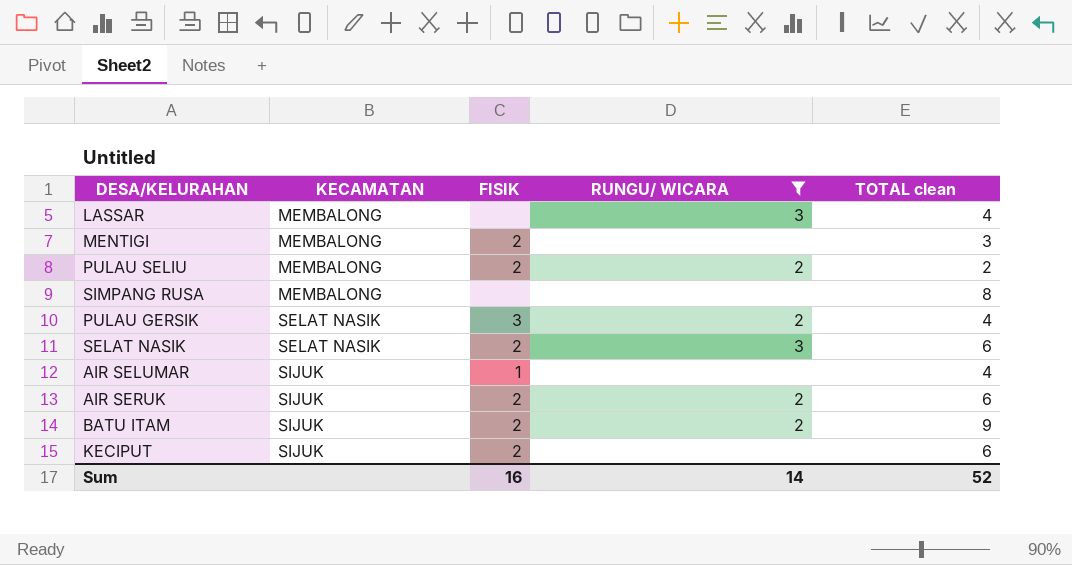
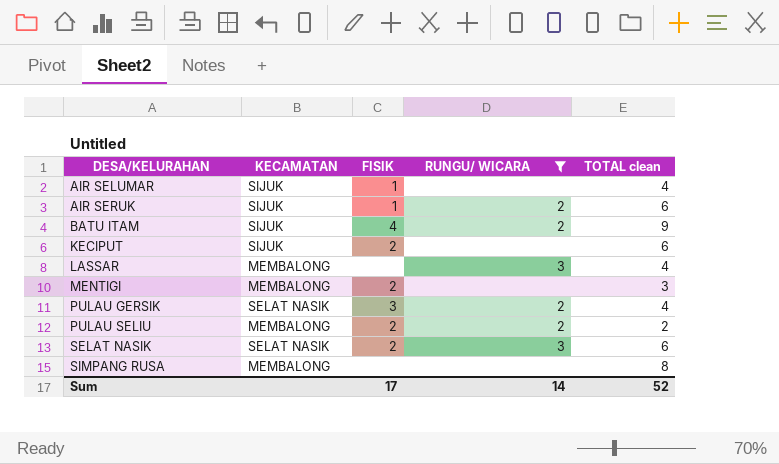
row order: KECAMATAN ascending -> DESA/KELURAHAN ascending
AIR SERUK | FISIK: 2 -> 1
BATU ITAM | FISIK: 2 -> 4
Sum | FISIK: 16 -> 17

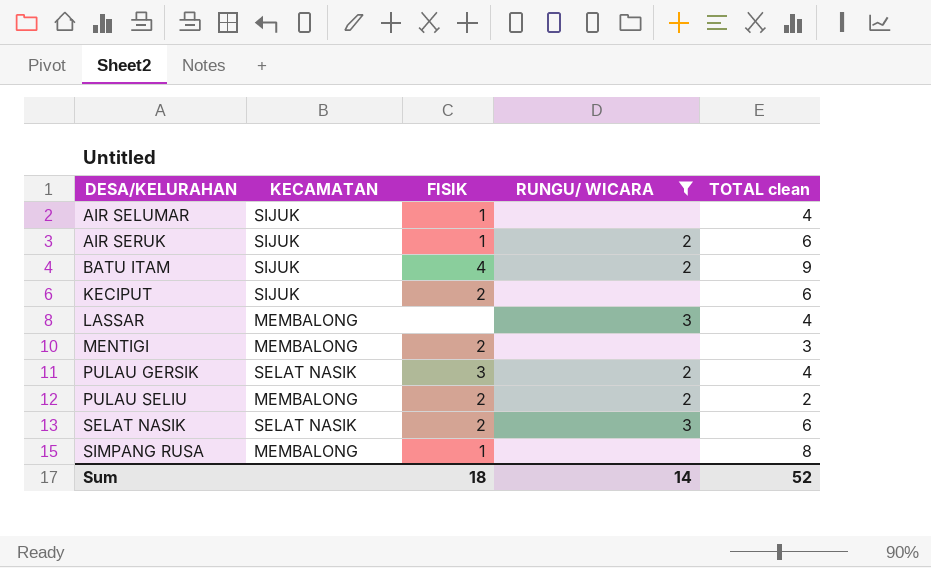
SIMPANG RUSA | FISIK: none -> 1
Sum | FISIK: 17 -> 18

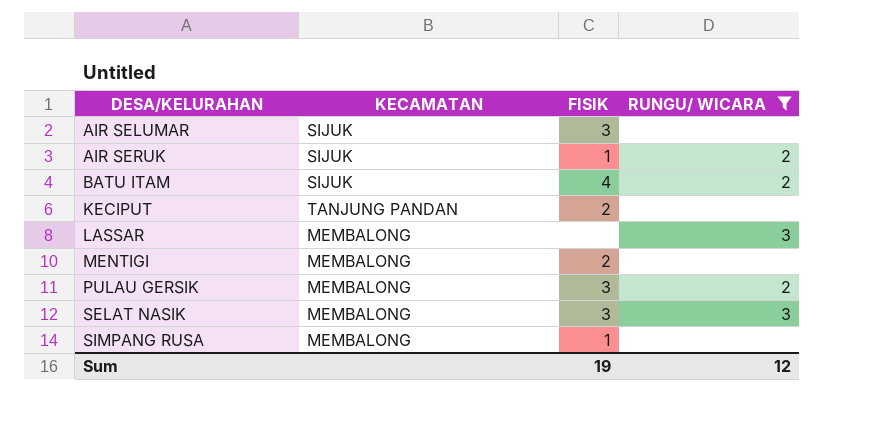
column TOTAL clean | position: 5 -> none
row PULAU SELIU: MEMBALONG | 2 | 2 | 2 -> none
AIR SELUMAR | FISIK: 1 -> 3
KECIPUT | KECAMATAN: SIJUK -> TANJUNG PANDAN
PULAU GERSIK | KECAMATAN: SELAT NASIK -> MEMBALONG
SELAT NASIK | KECAMATAN: SELAT NASIK -> MEMBALONG
SELAT NASIK | FISIK: 2 -> 3
Sum | FISIK: 18 -> 19
Sum | RUNGU/ WICARA: 14 -> 12

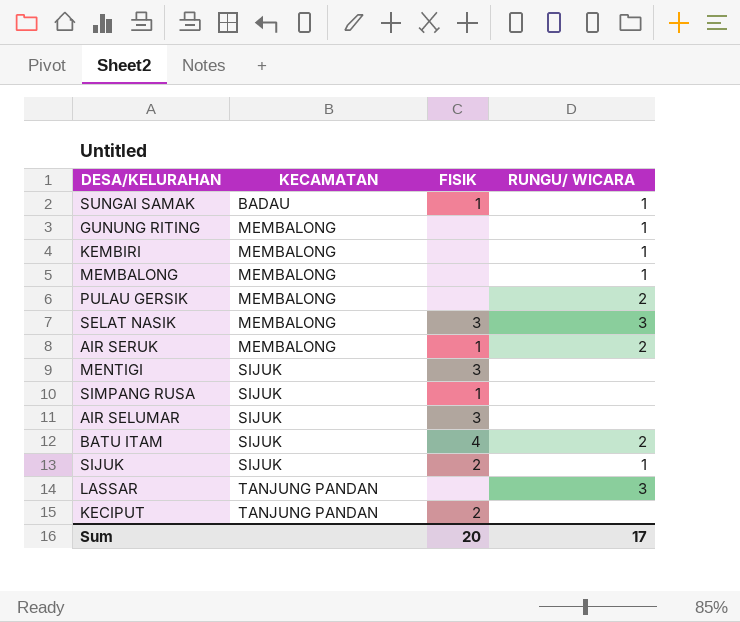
filter: RUNGU/ WICARA != 1 -> none
row order: DESA/KELURAHAN ascending -> KECAMATAN ascending
PULAU GERSIK | FISIK: 3 -> none
AIR SERUK | KECAMATAN: SIJUK -> MEMBALONG
MENTIGI | KECAMATAN: MEMBALONG -> SIJUK
MENTIGI | FISIK: 2 -> 3
SIMPANG RUSA | KECAMATAN: MEMBALONG -> SIJUK
LASSAR | KECAMATAN: MEMBALONG -> TANJUNG PANDAN
Sum | FISIK: 19 -> 20
Sum | RUNGU/ WICARA: 12 -> 17

